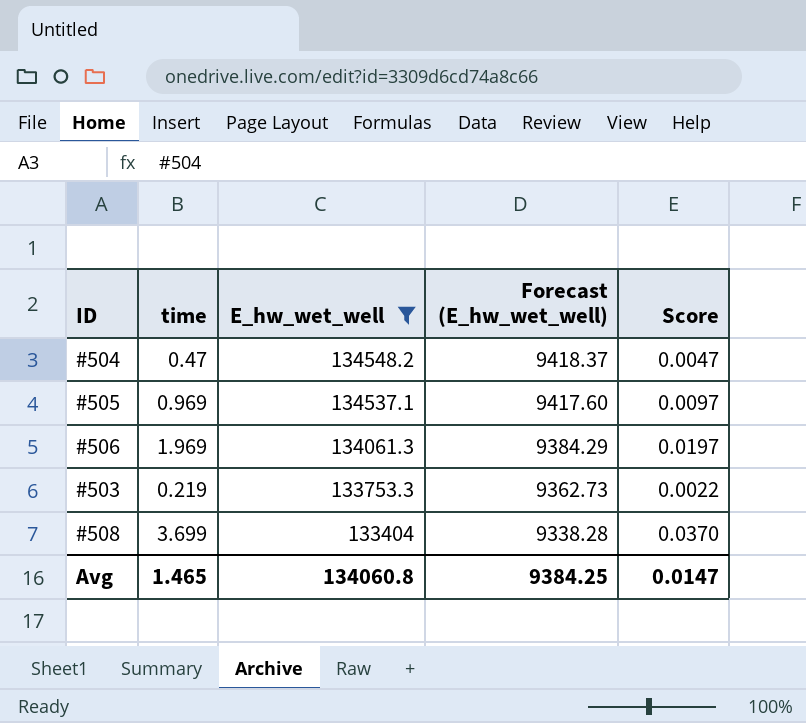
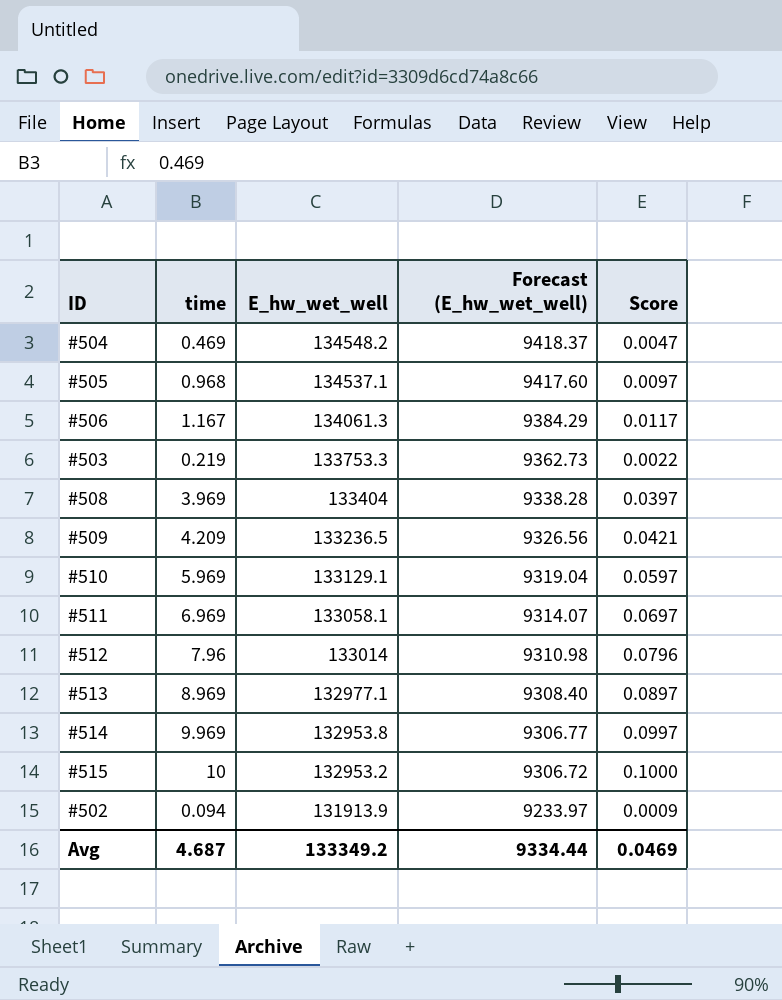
filter: E_hw_wet_well >= 133404 -> none
#504 | time: 0.47 -> 0.469
#505 | time: 0.969 -> 0.968
#506 | time: 1.969 -> 1.167
#506 | Score: 0.0197 -> 0.0117
#508 | time: 3.699 -> 3.969
#508 | Score: 0.0370 -> 0.0397
Avg | time: 1.465 -> 4.687
Avg | E_hw_wet_well: 134060.8 -> 133349.2
Avg | Forecast (E_hw_wet_well): 9384.25 -> 9334.44
Avg | Score: 0.0147 -> 0.0469

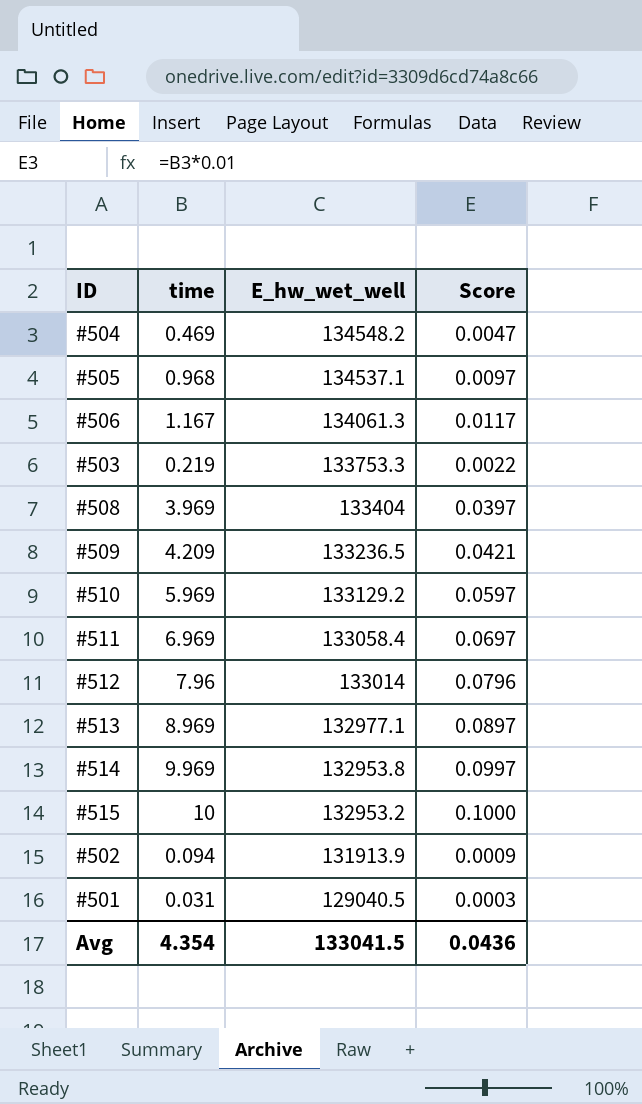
column Forecast (E_hw_wet_well) | formula: [E_hw_wet_well] * 0.07 -> none
#510 | E_hw_wet_well: 133129.1 -> 133129.2
#511 | E_hw_wet_well: 133058.1 -> 133058.4
row #501: none -> 0.031 | 129040.5 | 0.0003
Avg | time: 4.687 -> 4.354
Avg | E_hw_wet_well: 133349.2 -> 133041.5
Avg | Score: 0.0469 -> 0.0436

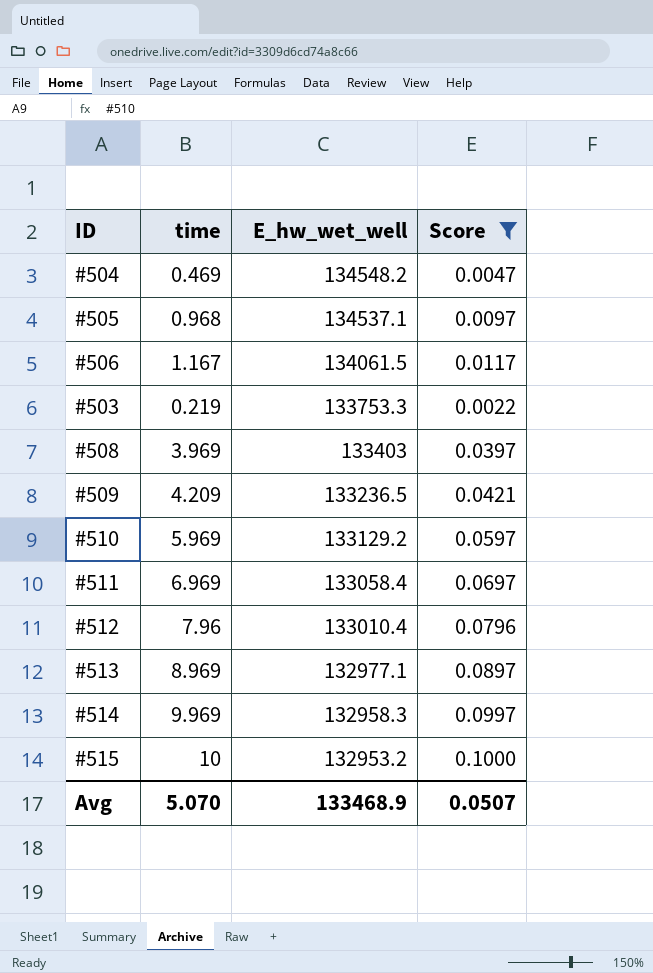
filter: none -> Score >= 0.0022
#506 | E_hw_wet_well: 134061.3 -> 134061.5
#508 | E_hw_wet_well: 133404 -> 133403
#512 | E_hw_wet_well: 133014 -> 133010.4
#514 | E_hw_wet_well: 132953.8 -> 132958.3
Avg | time: 4.354 -> 5.070
Avg | E_hw_wet_well: 133041.5 -> 133468.9
Avg | Score: 0.0436 -> 0.0507

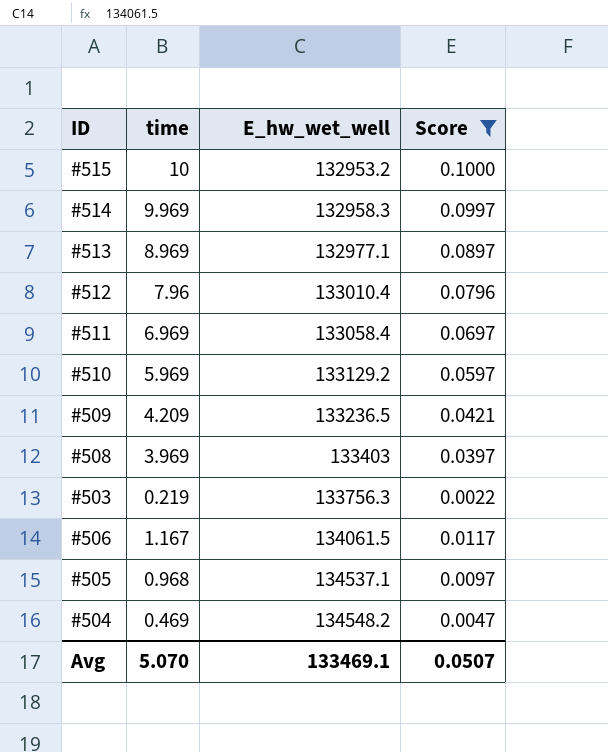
row order: E_hw_wet_well descending -> E_hw_wet_well ascending
#503 | E_hw_wet_well: 133753.3 -> 133756.3
Avg | E_hw_wet_well: 133468.9 -> 133469.1

